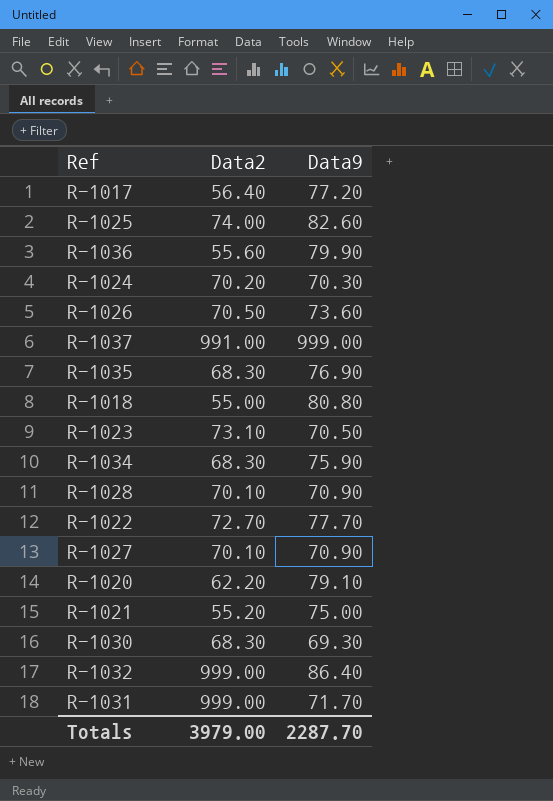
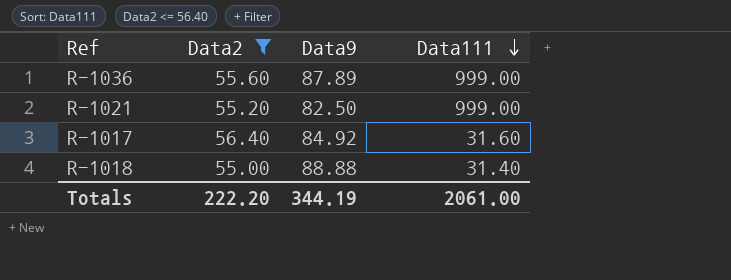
filter: none -> Data2 <= 56.40
row order: none -> Data111 descending
column Data111 | position: none -> 4
R-1036 | Data9: 79.90 -> 87.89
R-1021 | Data9: 75.00 -> 82.50
R-1017 | Data9: 77.20 -> 84.92
R-1018 | Data9: 80.80 -> 88.88
Totals | Data2: 3979.00 -> 222.20
Totals | Data9: 2287.70 -> 344.19

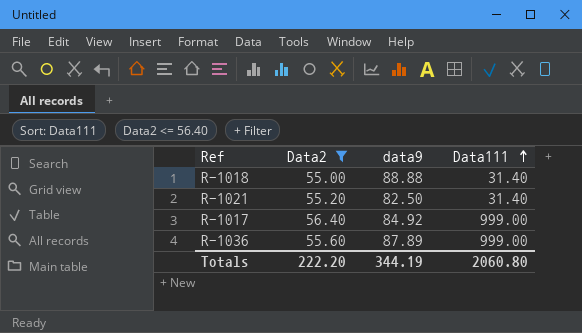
row order: Data111 descending -> Data111 ascending
column name: Data9 -> data9
R-1021 | Data111: 999.00 -> 31.40
R-1017 | Data111: 31.60 -> 999.00
Totals | Data111: 2061.00 -> 2060.80

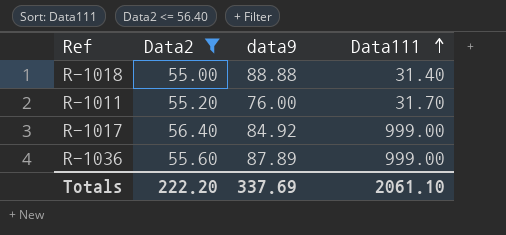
row R-1021: 55.20 | 82.50 | 31.40 -> none
row R-1011: none -> 55.20 | 76.00 | 31.70
Totals | data9: 344.19 -> 337.69
Totals | Data111: 2060.80 -> 2061.10

